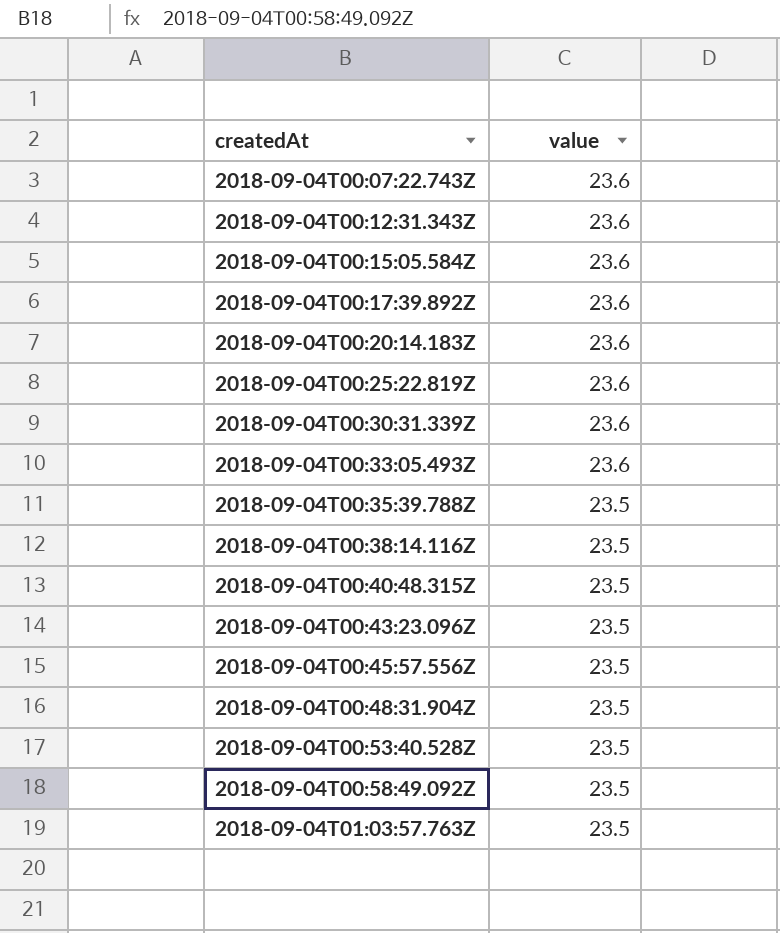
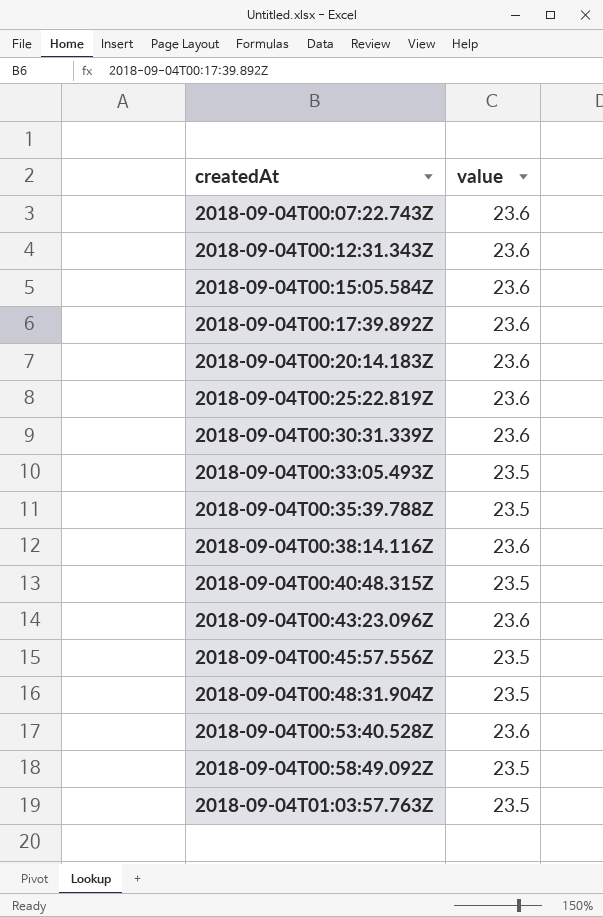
2018-09-04T00:33:05.493Z | value: 23.6 -> 23.5
2018-09-04T00:38:14.116Z | value: 23.5 -> 23.6
2018-09-04T00:43:23.096Z | value: 23.5 -> 23.6
2018-09-04T00:53:40.528Z | value: 23.5 -> 23.6

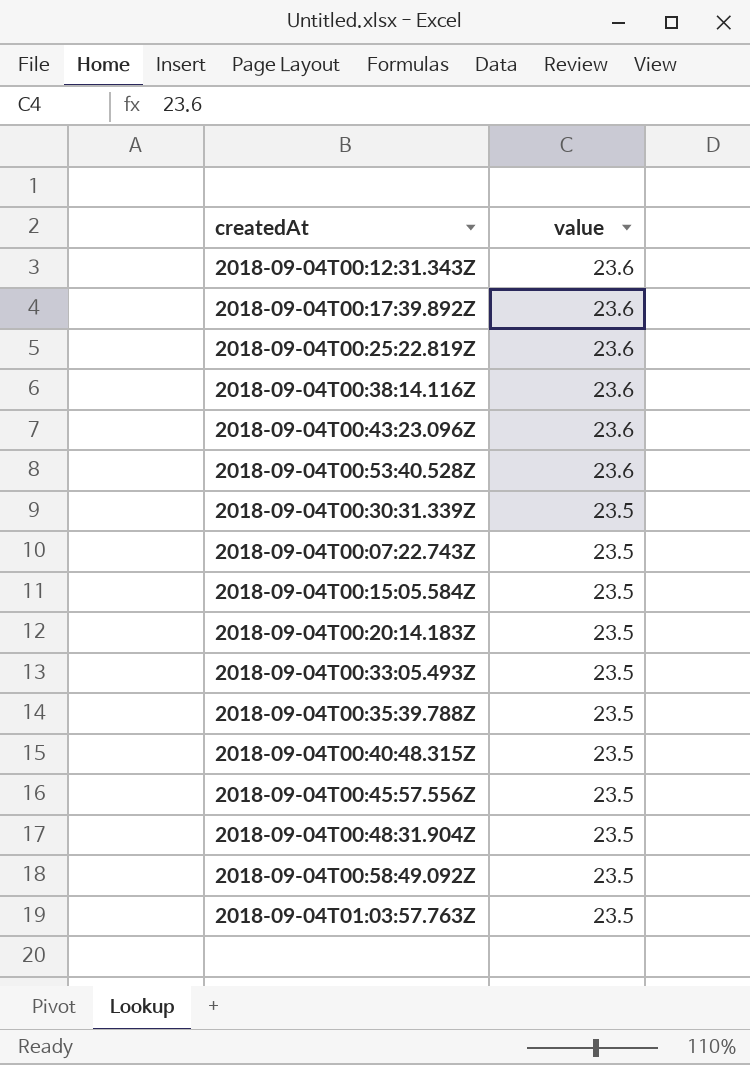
row order: createdAt ascending -> value descending
2018-09-04T00:30:31.339Z | value: 23.6 -> 23.5
2018-09-04T00:07:22.743Z | value: 23.6 -> 23.5
2018-09-04T00:15:05.584Z | value: 23.6 -> 23.5
2018-09-04T00:20:14.183Z | value: 23.6 -> 23.5

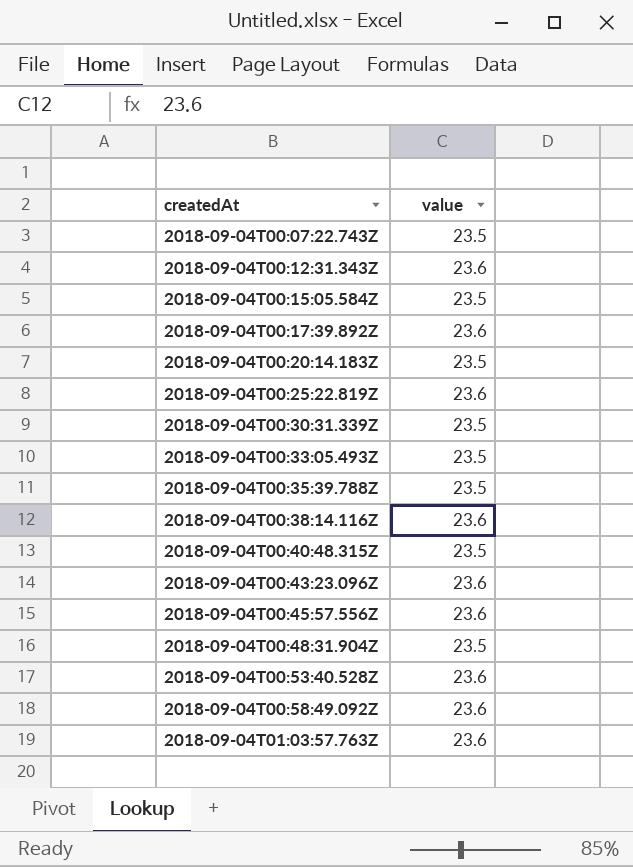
row order: value descending -> createdAt ascending
2018-09-04T00:45:57.556Z | value: 23.5 -> 23.6
2018-09-04T00:58:49.092Z | value: 23.5 -> 23.6
2018-09-04T01:03:57.763Z | value: 23.5 -> 23.6

